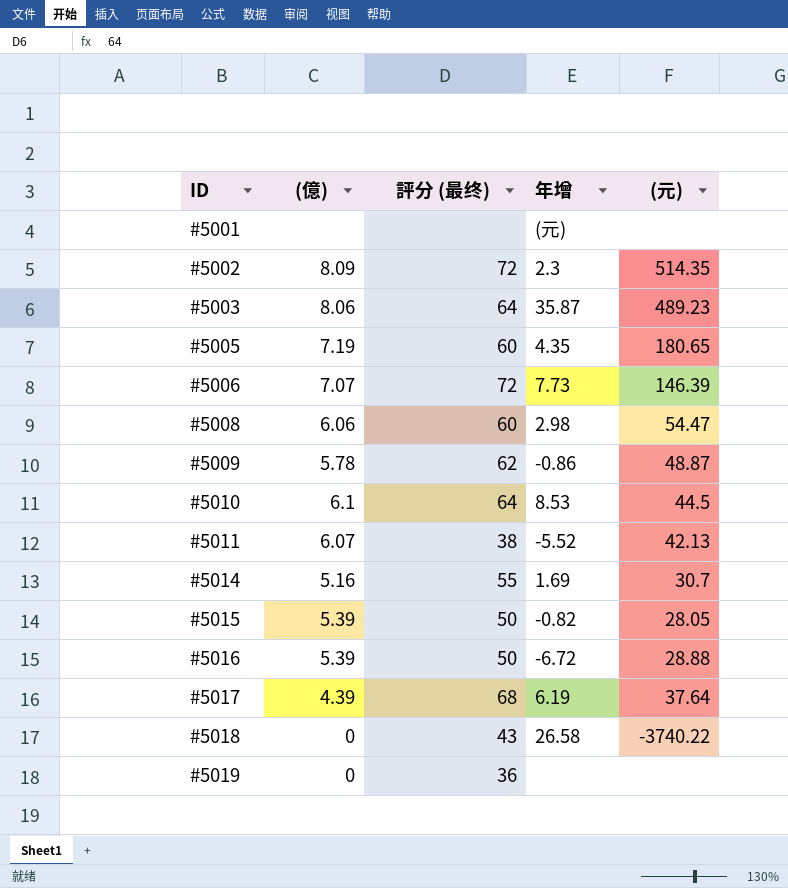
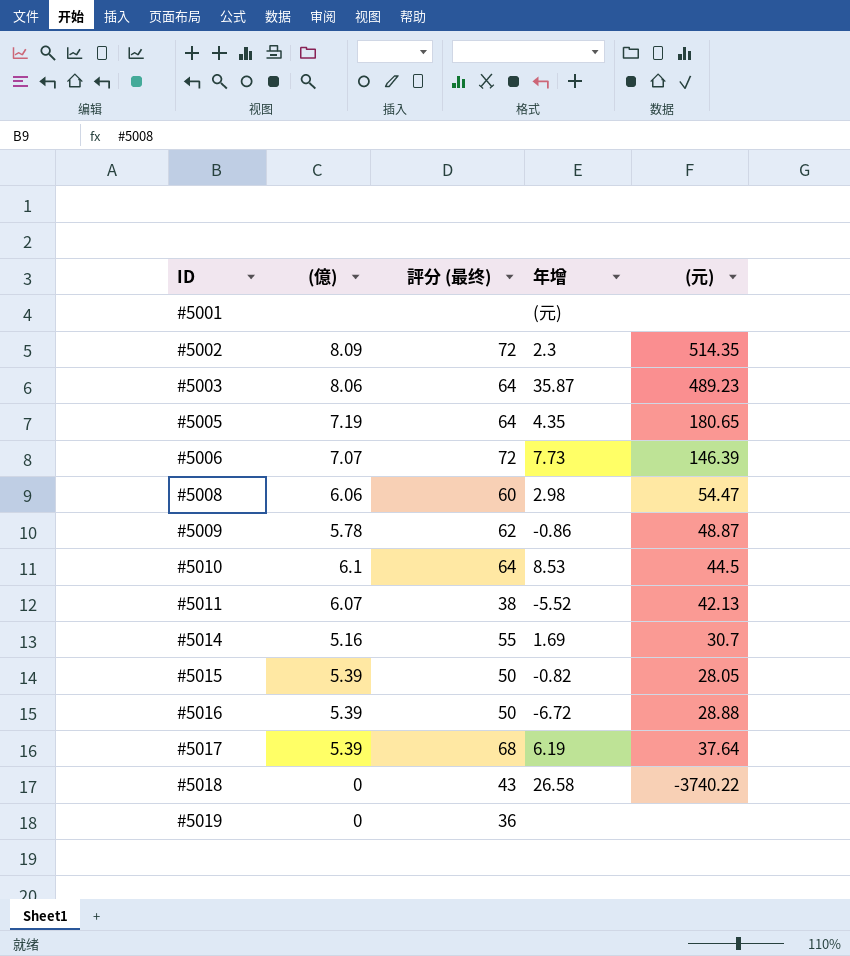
#5005 | 評分 (最终): 60 -> 64
#5017 | (億): 4.39 -> 5.39

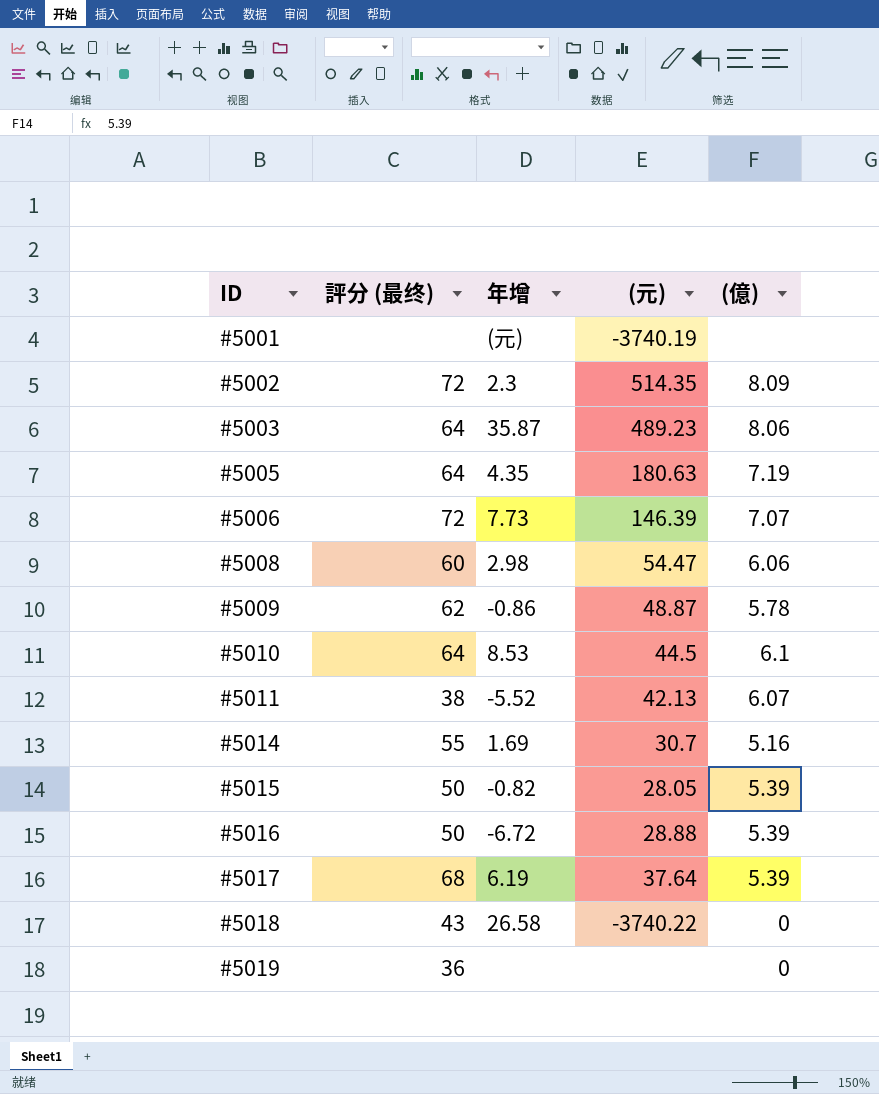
column (億) | position: 2 -> 5
#5001 | (元): none -> -3740.19
#5005 | (元): 180.65 -> 180.63

